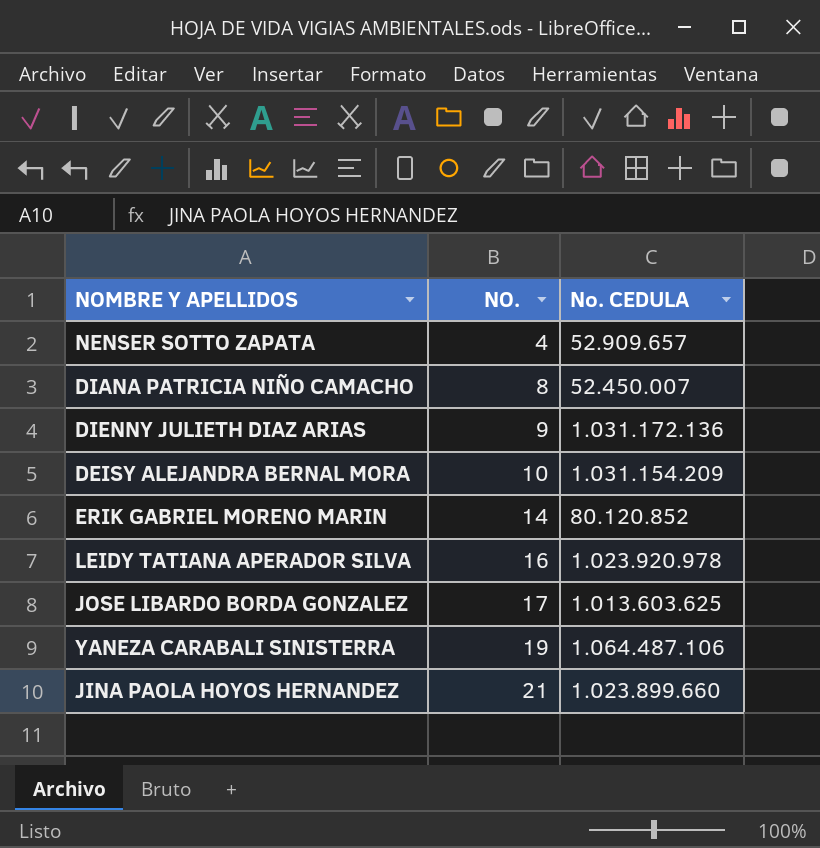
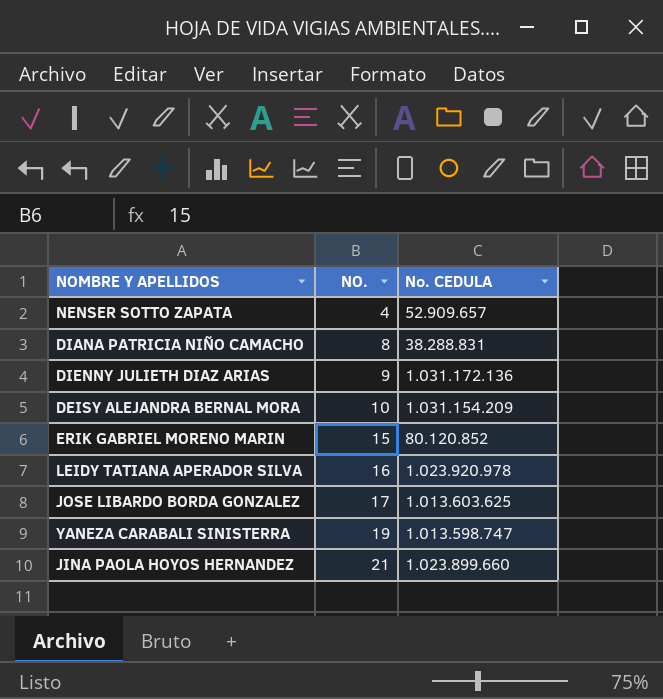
DIANA PATRICIA NIÑO CAMACHO | No. CEDULA: 52.450.007 -> 38.288.831
ERIK GABRIEL MORENO MARIN | NO.: 14 -> 15
YANEZA CARABALI SINISTERRA | No. CEDULA: 1.064.487.106 -> 1.013.598.747

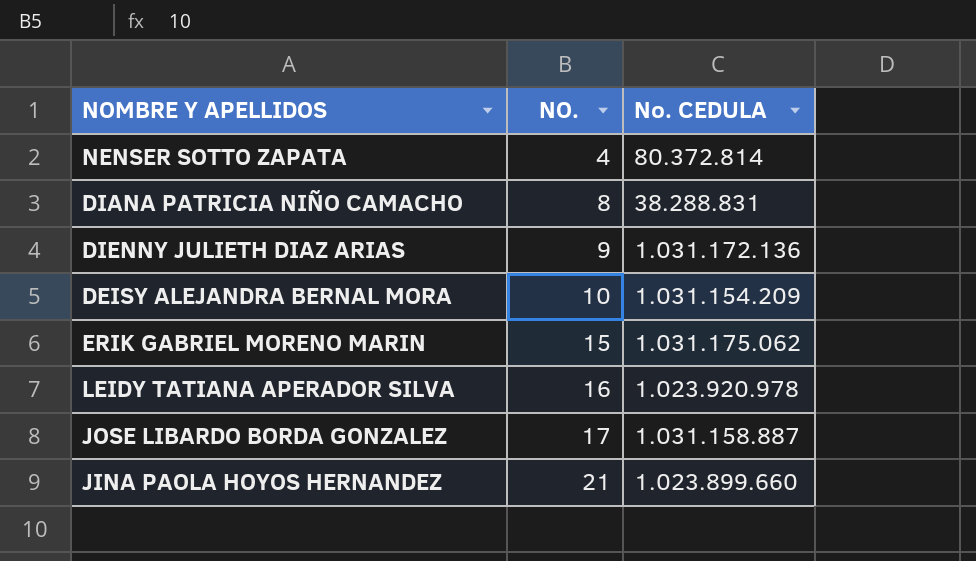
row YANEZA CARABALI SINISTERRA: 19 | 1.013.598.747 -> none
NENSER SOTTO ZAPATA | No. CEDULA: 52.909.657 -> 80.372.814
ERIK GABRIEL MORENO MARIN | No. CEDULA: 80.120.852 -> 1.031.175.062
JOSE LIBARDO BORDA GONZALEZ | No. CEDULA: 1.013.603.625 -> 1.031.158.887

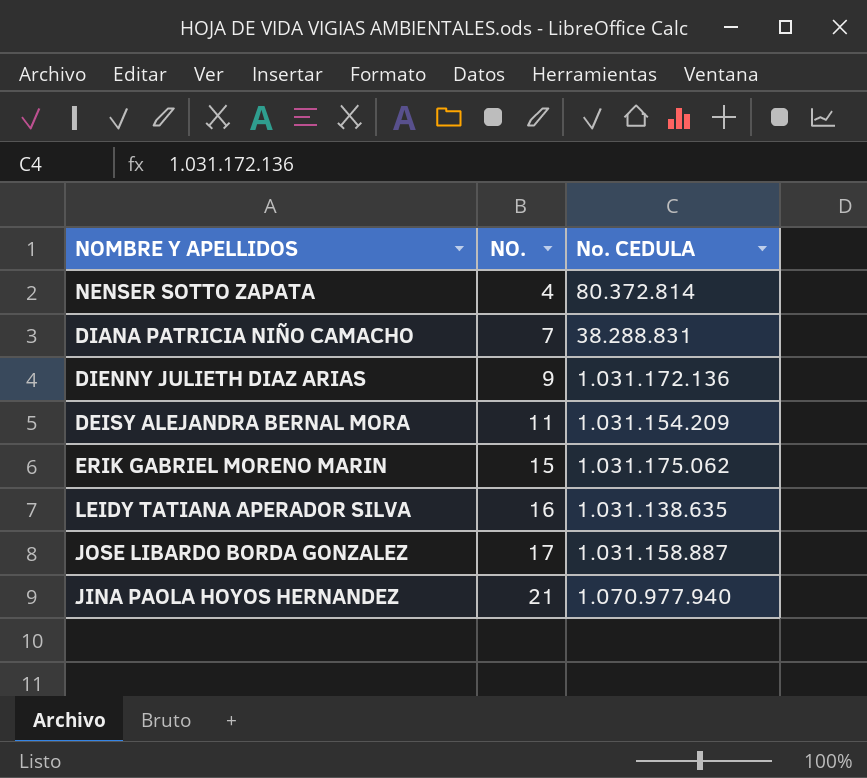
DIANA PATRICIA NIÑO CAMACHO | NO.: 8 -> 7
DEISY ALEJANDRA BERNAL MORA | NO.: 10 -> 11
LEIDY TATIANA APERADOR SILVA | No. CEDULA: 1.023.920.978 -> 1.031.138.635
JINA PAOLA HOYOS HERNANDEZ | No. CEDULA: 1.023.899.660 -> 1.070.977.940

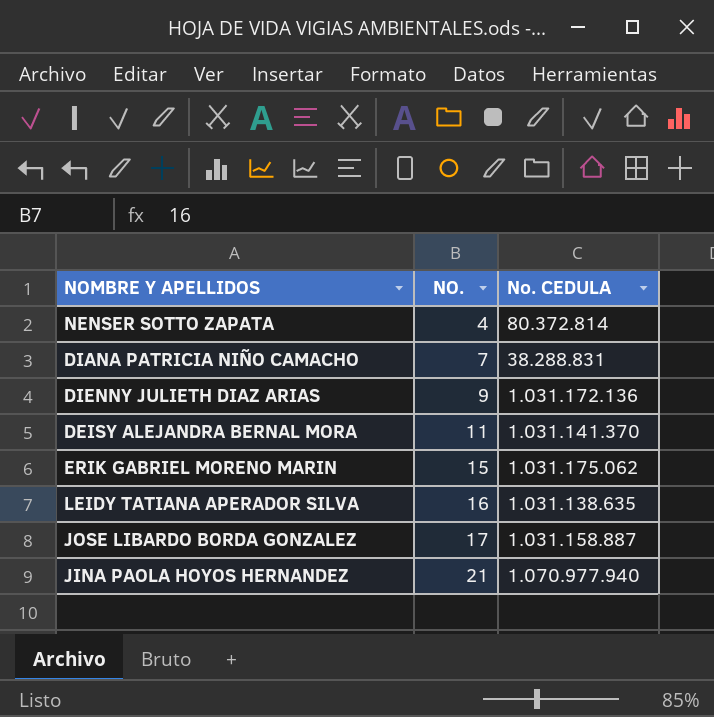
DEISY ALEJANDRA BERNAL MORA | No. CEDULA: 1.031.154.209 -> 1.031.141.370

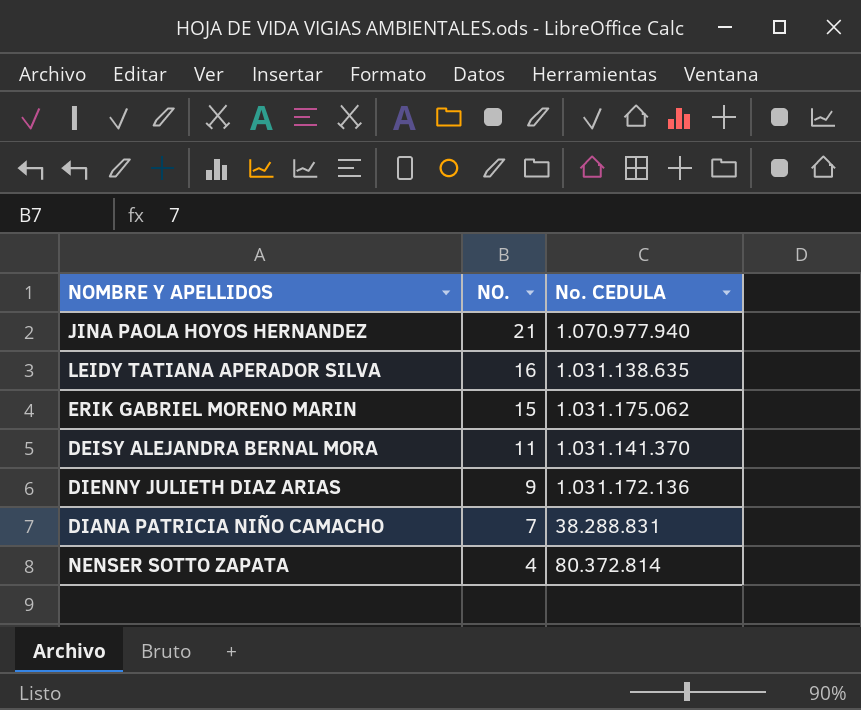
row order: NO. ascending -> NO. descending
row JOSE LIBARDO BORDA GONZALEZ: 17 | 1.031.158.887 -> none

